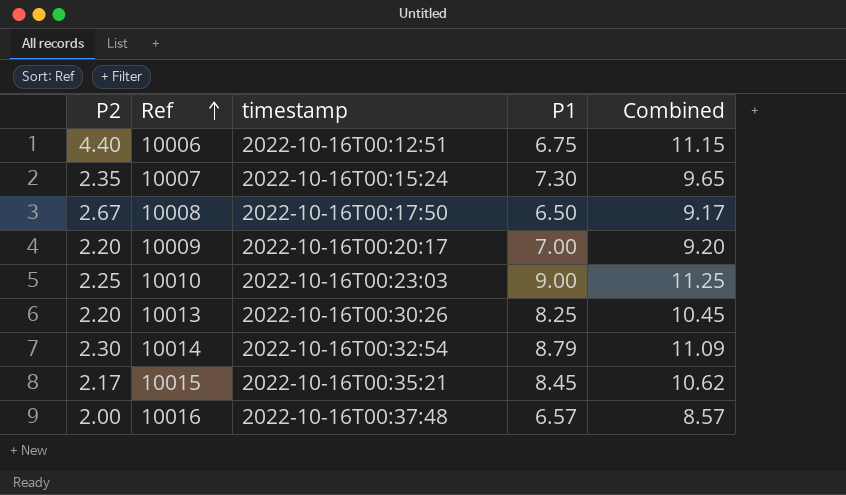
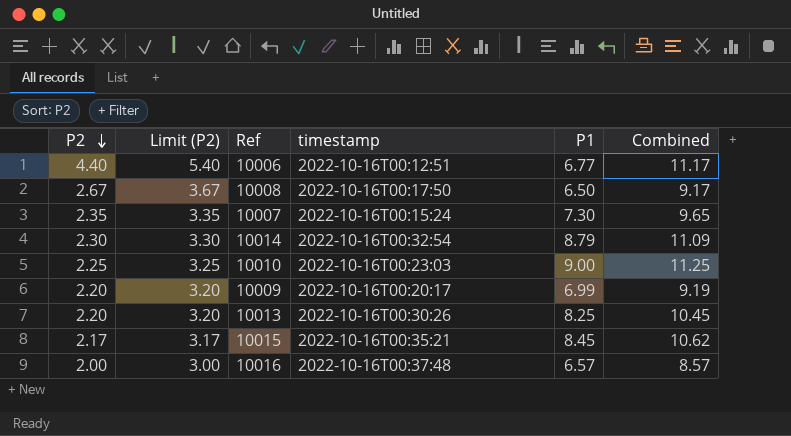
row order: Ref ascending -> P2 descending
column Limit (P2) | formula: none -> [P2] + 1
10006 | P1: 6.75 -> 6.77
10006 | Combined: 11.15 -> 11.17
10009 | P1: 7.00 -> 6.99
10009 | Combined: 9.20 -> 9.19

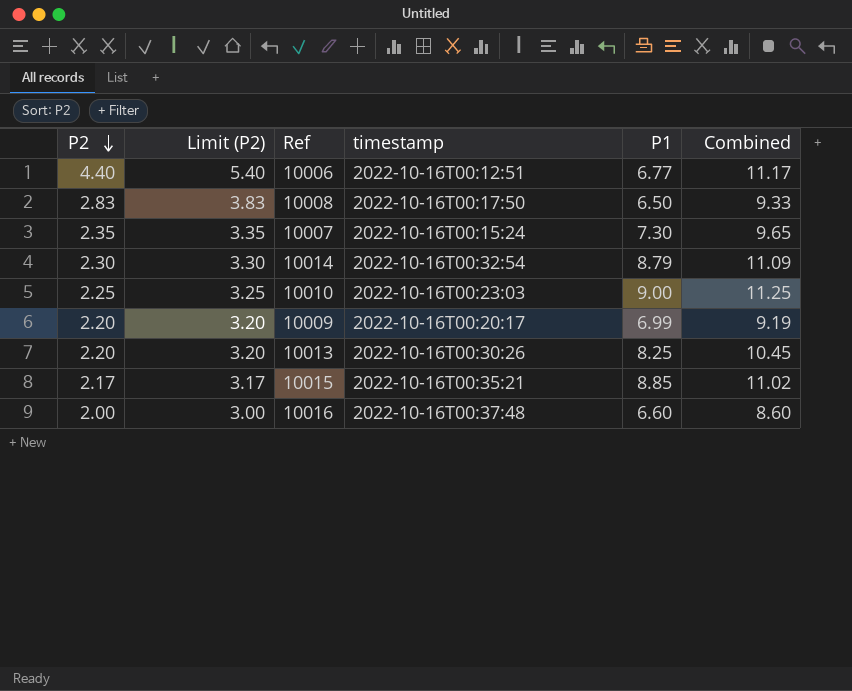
10008 | P2: 2.67 -> 2.83
10008 | Limit (P2): 3.67 -> 3.83
10008 | Combined: 9.17 -> 9.33
10015 | P1: 8.45 -> 8.85
10015 | Combined: 10.62 -> 11.02
10016 | P1: 6.57 -> 6.60
10016 | Combined: 8.57 -> 8.60

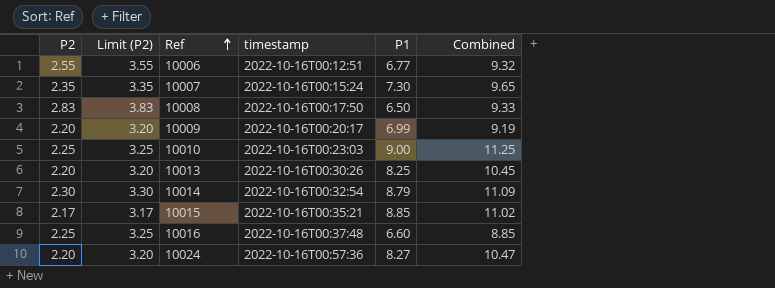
row order: P2 descending -> Ref ascending
10006 | P2: 4.40 -> 2.55
10006 | Limit (P2): 5.40 -> 3.55
10006 | Combined: 11.17 -> 9.32
10016 | P2: 2.00 -> 2.25
10016 | Limit (P2): 3.00 -> 3.25
10016 | Combined: 8.60 -> 8.85
row 10024: none -> 2.20 | 3.20 | 2022-10-16T00:57:36 | 8.27 | 10.47

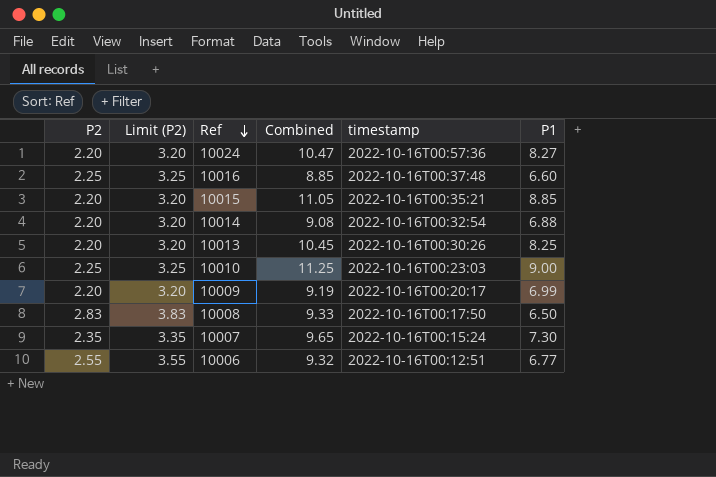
row order: Ref ascending -> Ref descending
column Combined | position: 6 -> 4
10015 | P2: 2.17 -> 2.20
10015 | Limit (P2): 3.17 -> 3.20
10015 | Combined: 11.02 -> 11.05
10014 | P2: 2.30 -> 2.20
10014 | Limit (P2): 3.30 -> 3.20
10014 | Combined: 11.09 -> 9.08
10014 | P1: 8.79 -> 6.88

